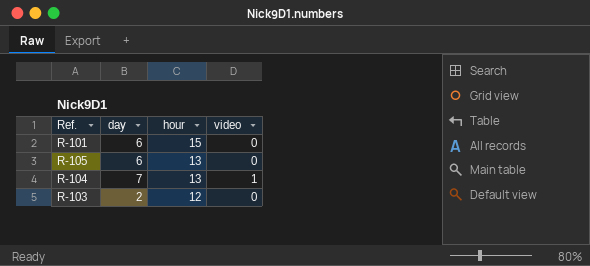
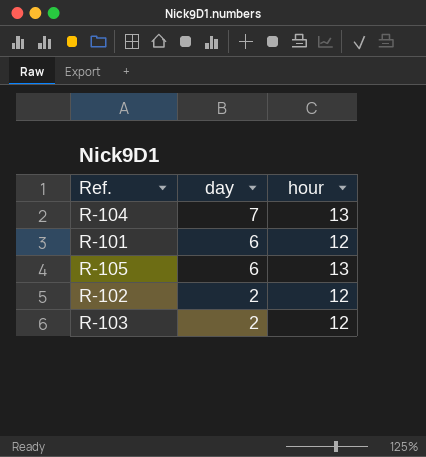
row order: hour descending -> day descending
column video | position: 4 -> none
R-101 | hour: 15 -> 12
row R-102: none -> 2 | 12

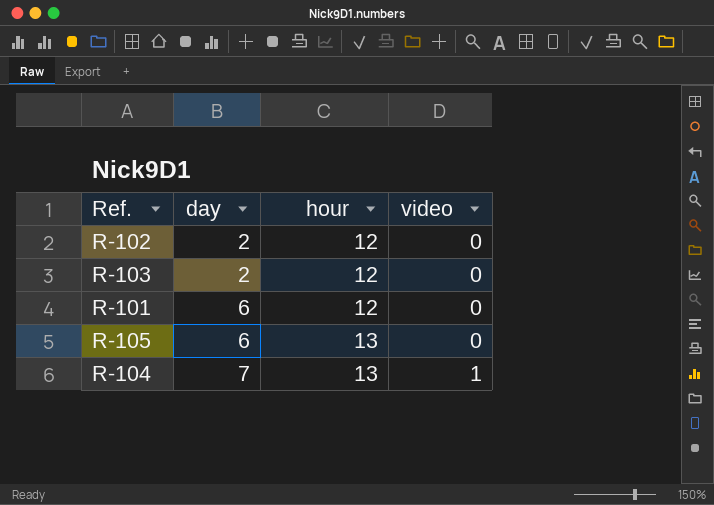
row order: day descending -> day ascending
column video | position: none -> 4

